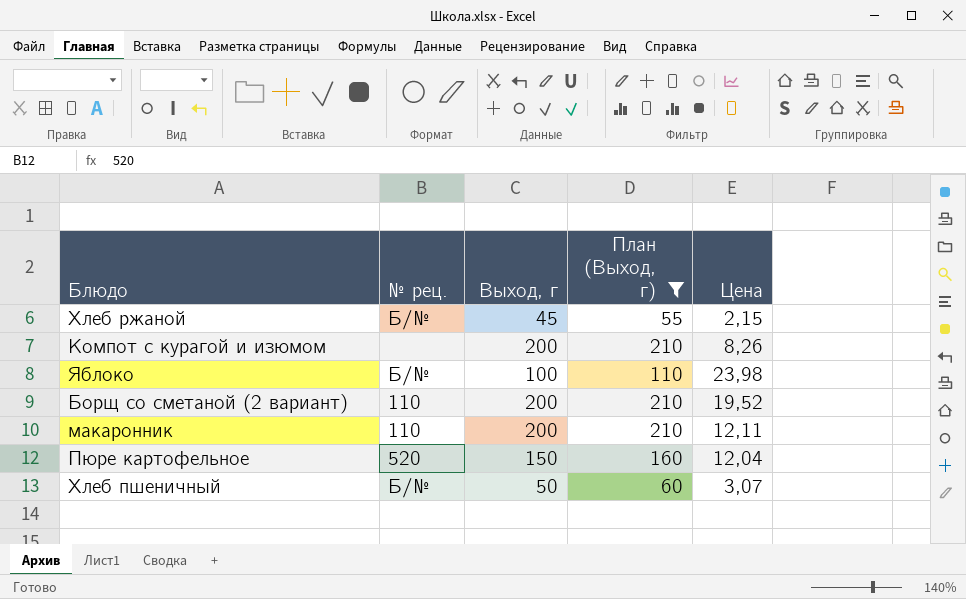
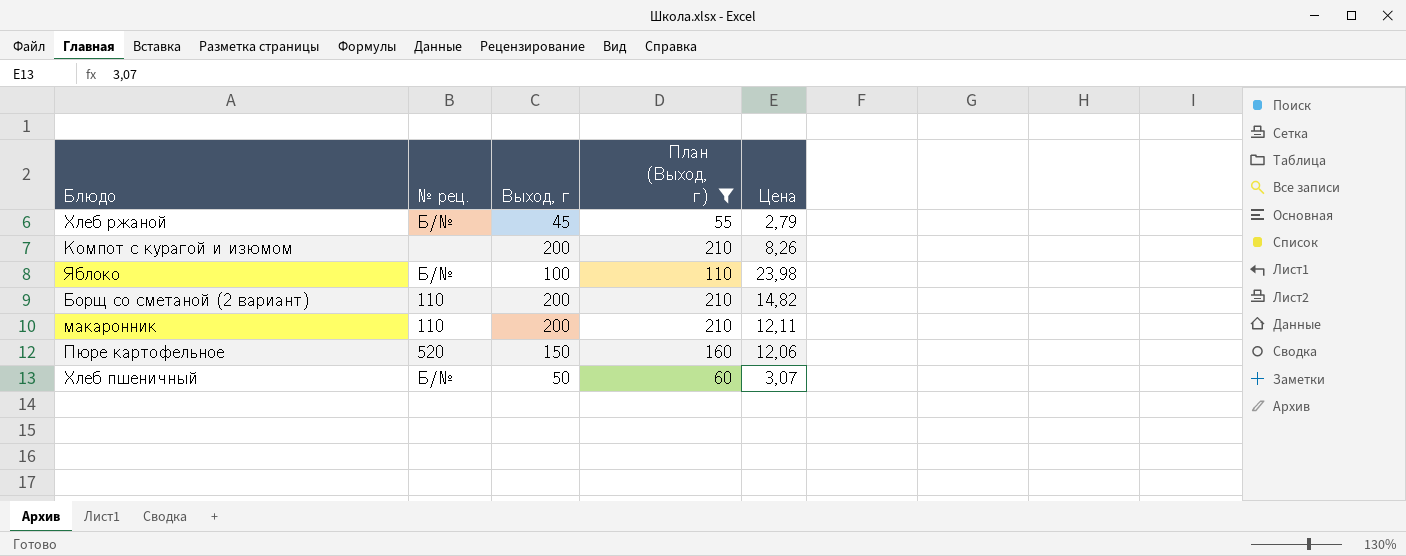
Хлеб ржаной | Цена: 2,15 -> 2,79
Борщ со сметаной (2 вариант) | Цена: 19,52 -> 14,82
Пюре картофельное | Цена: 12,04 -> 12,06

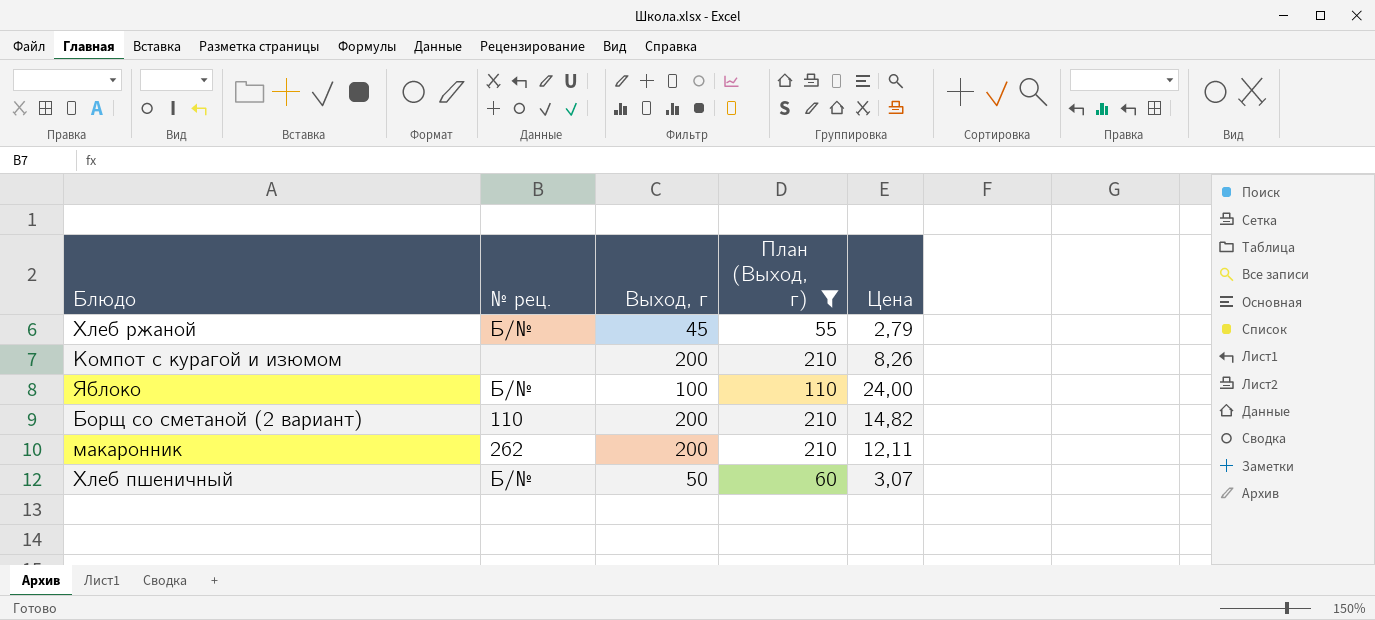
row Пюре картофельное: 520 | 150 | 160 | 12,06 -> none
Яблоко | Цена: 23,98 -> 24,00
макаронник | № рец.: 110 -> 262

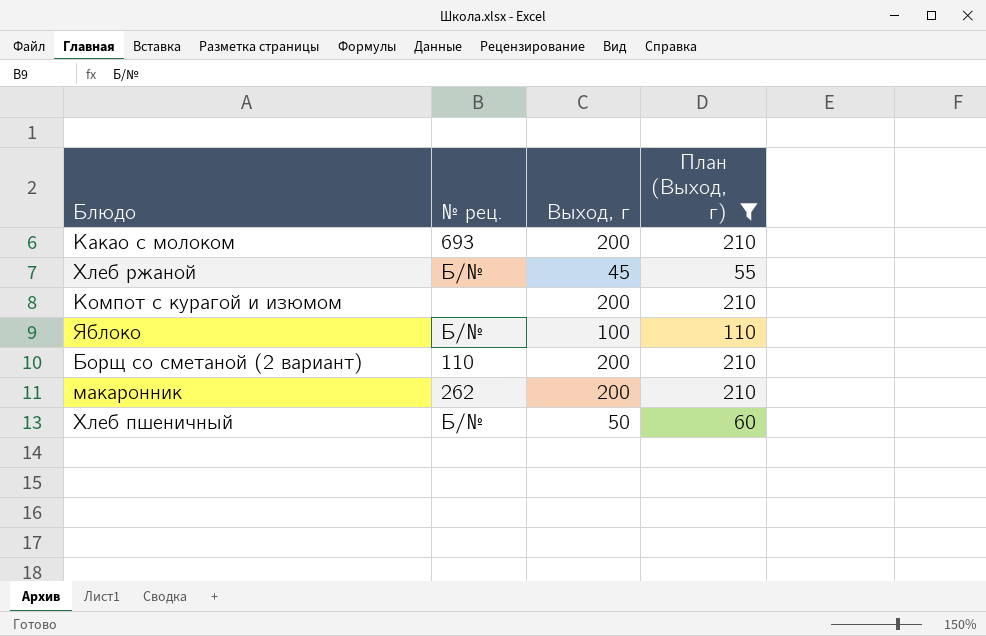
column Цена | position: 5 -> none
row Какао с молоком: none -> 693 | 200 | 210

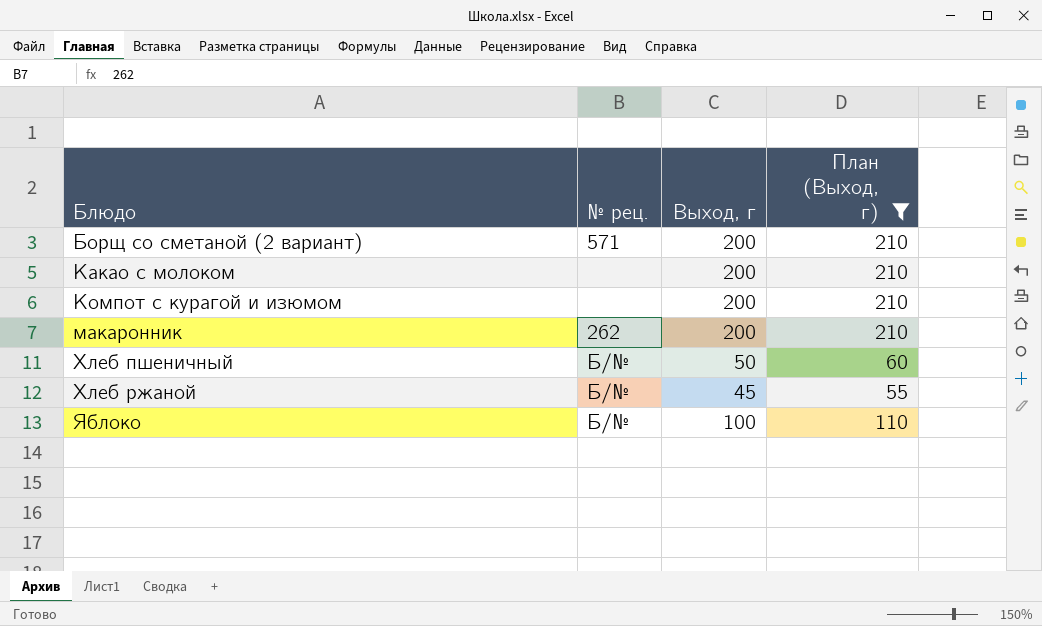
row order: none -> Блюдо ascending
Борщ со сметаной (2 вариант) | № рец.: 110 -> 571
Какао с молоком | № рец.: 693 -> none

